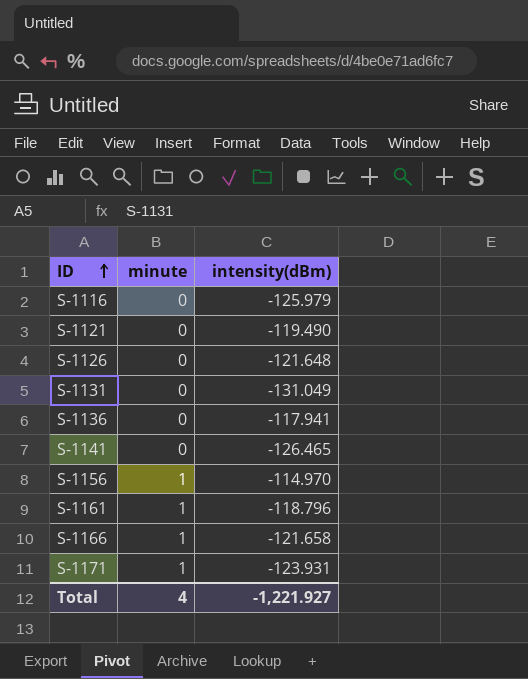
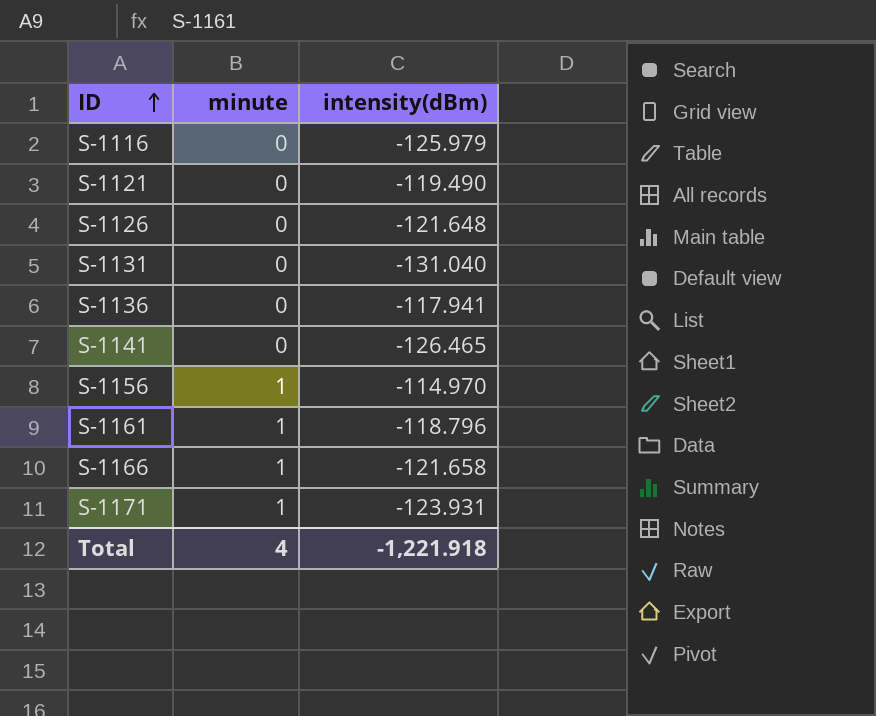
S-1131 | intensity(dBm): -131.049 -> -131.040
Total | intensity(dBm): -1,221.927 -> -1,221.918

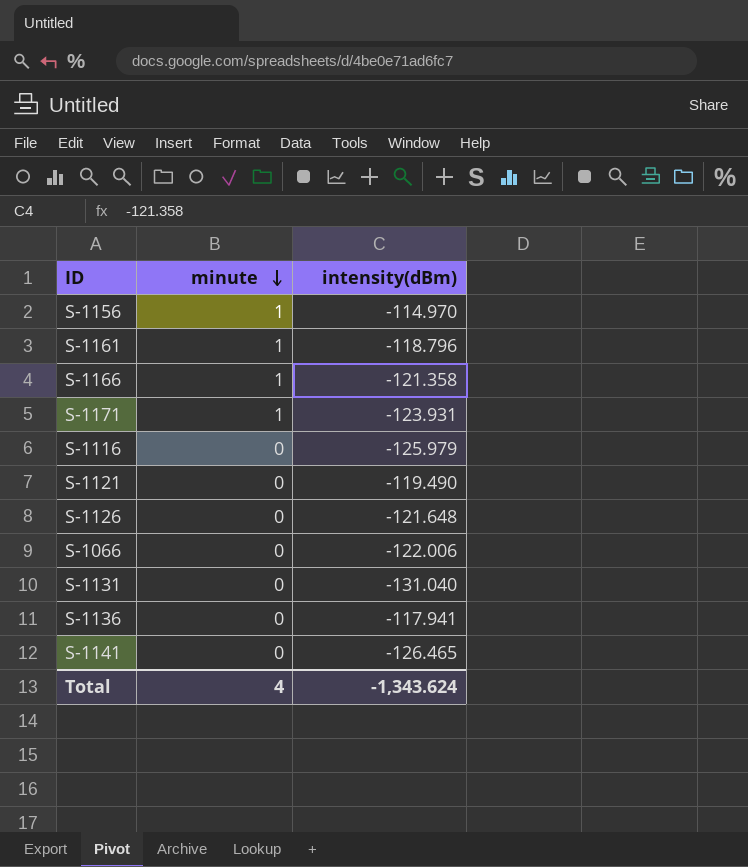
row order: ID ascending -> minute descending
S-1166 | intensity(dBm): -121.658 -> -121.358
row S-1066: none -> 0 | -122.006
Total | intensity(dBm): -1,221.918 -> -1,343.624

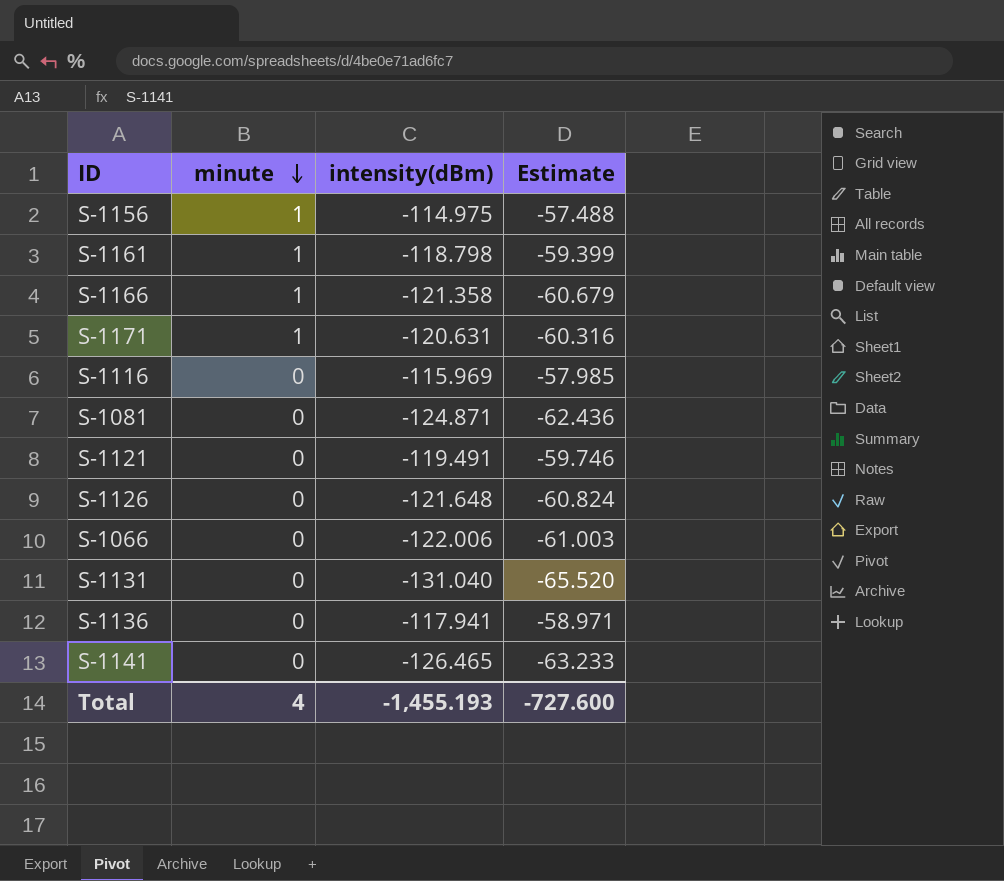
column Estimate | formula: none -> [intensity(dBm)] * 0.5
S-1156 | intensity(dBm): -114.970 -> -114.975
S-1161 | intensity(dBm): -118.796 -> -118.798
S-1171 | intensity(dBm): -123.931 -> -120.631
S-1116 | intensity(dBm): -125.979 -> -115.969
row S-1081: none -> 0 | -124.871 | -62.436
S-1121 | intensity(dBm): -119.490 -> -119.491
Total | intensity(dBm): -1,343.624 -> -1,455.193

